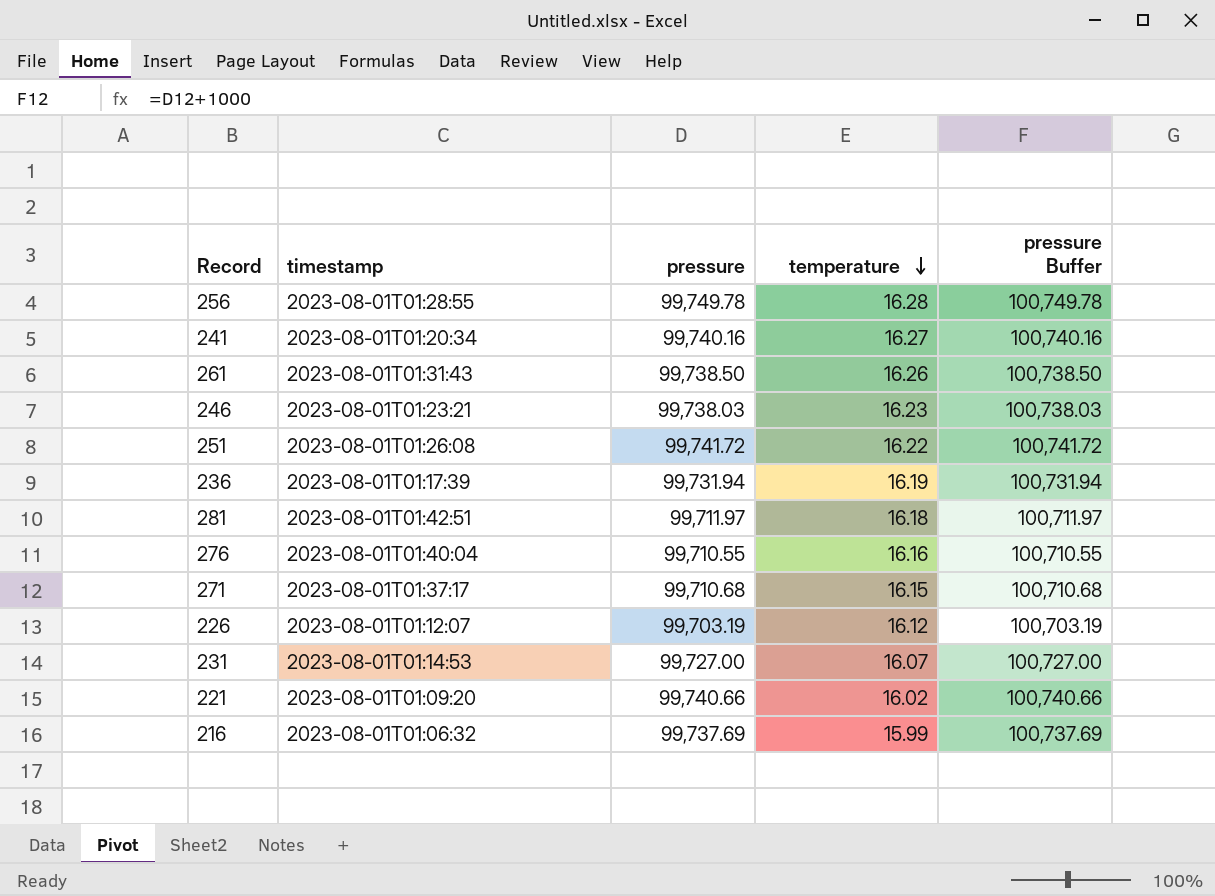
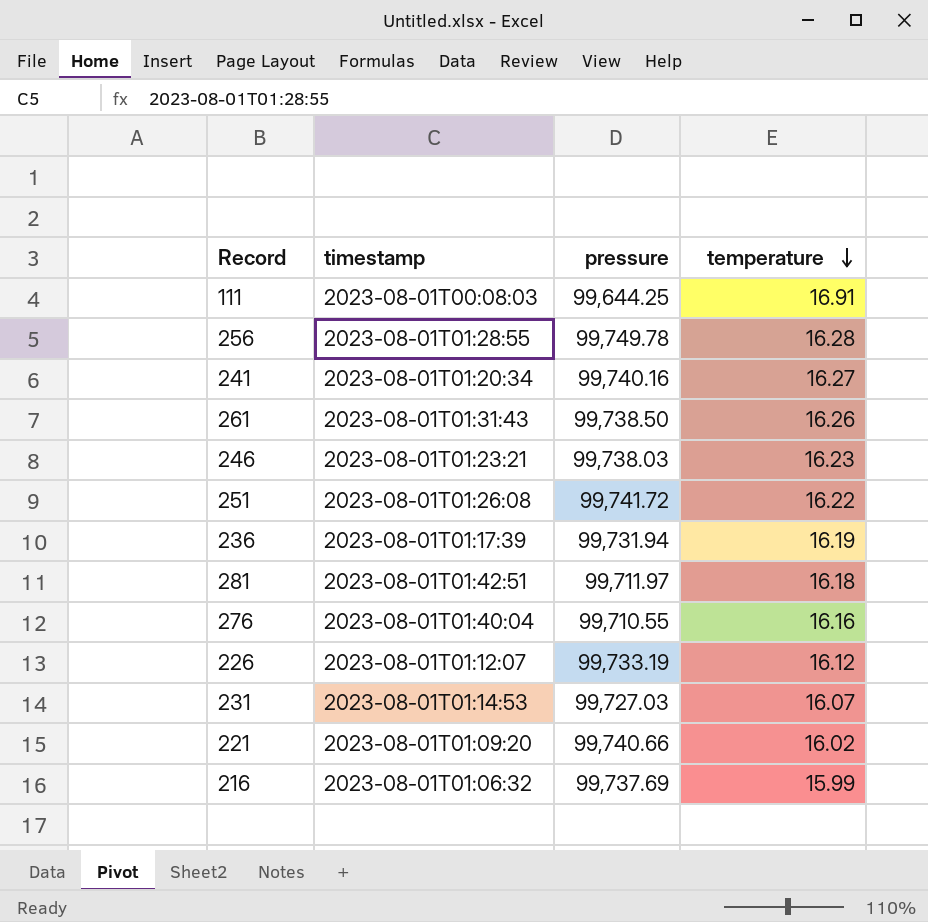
column pressure Buffer | formula: [pressure] + 1000 -> none
row 271: 2023-08-01T01:37:17 | 99,710.68 | 16.15 | 100,710.68 -> none
row 111: none -> 2023-08-01T00:08:03 | 99,644.25 | 16.91
226 | pressure: 99,703.19 -> 99,733.19
231 | pressure: 99,727.00 -> 99,727.03

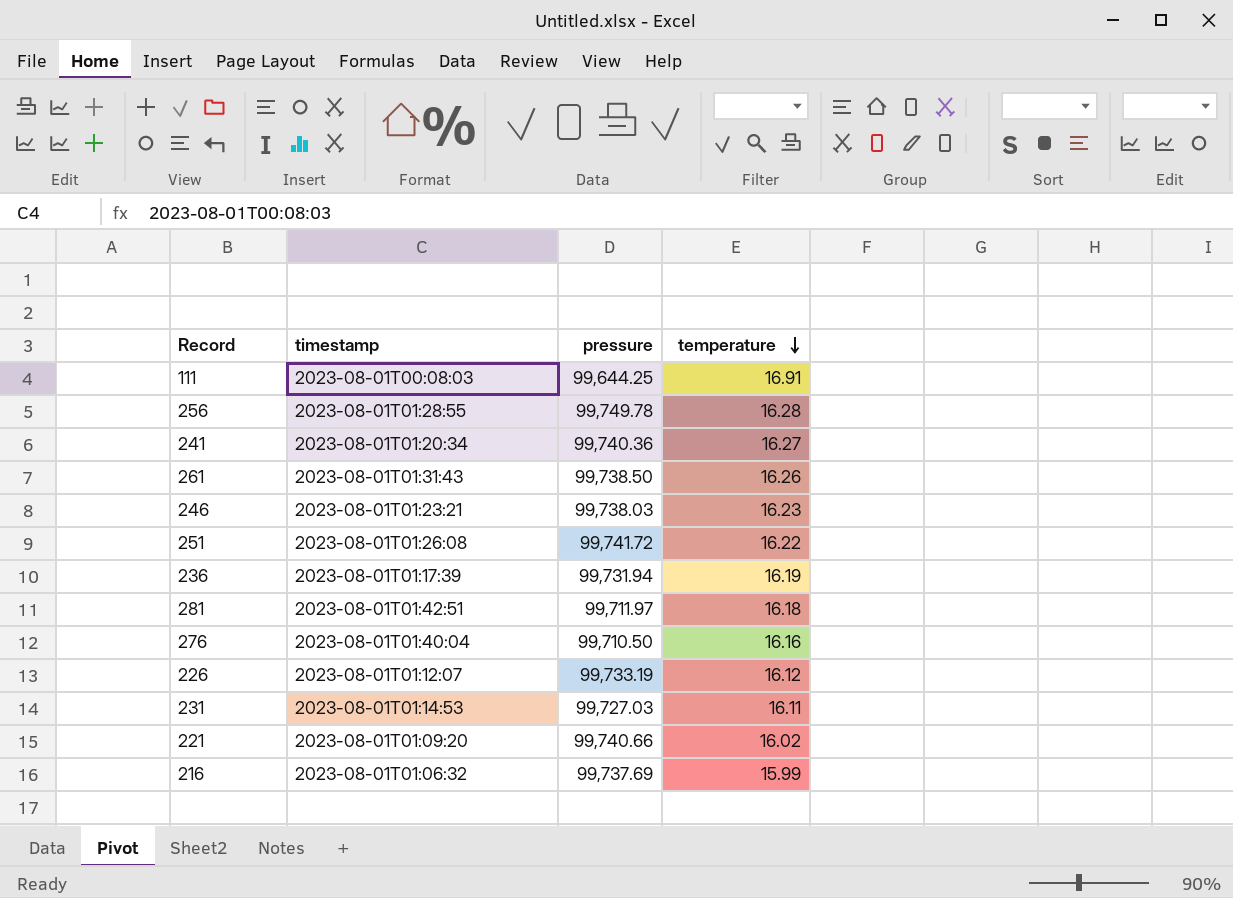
241 | pressure: 99,740.16 -> 99,740.36
276 | pressure: 99,710.55 -> 99,710.50
231 | temperature: 16.07 -> 16.11

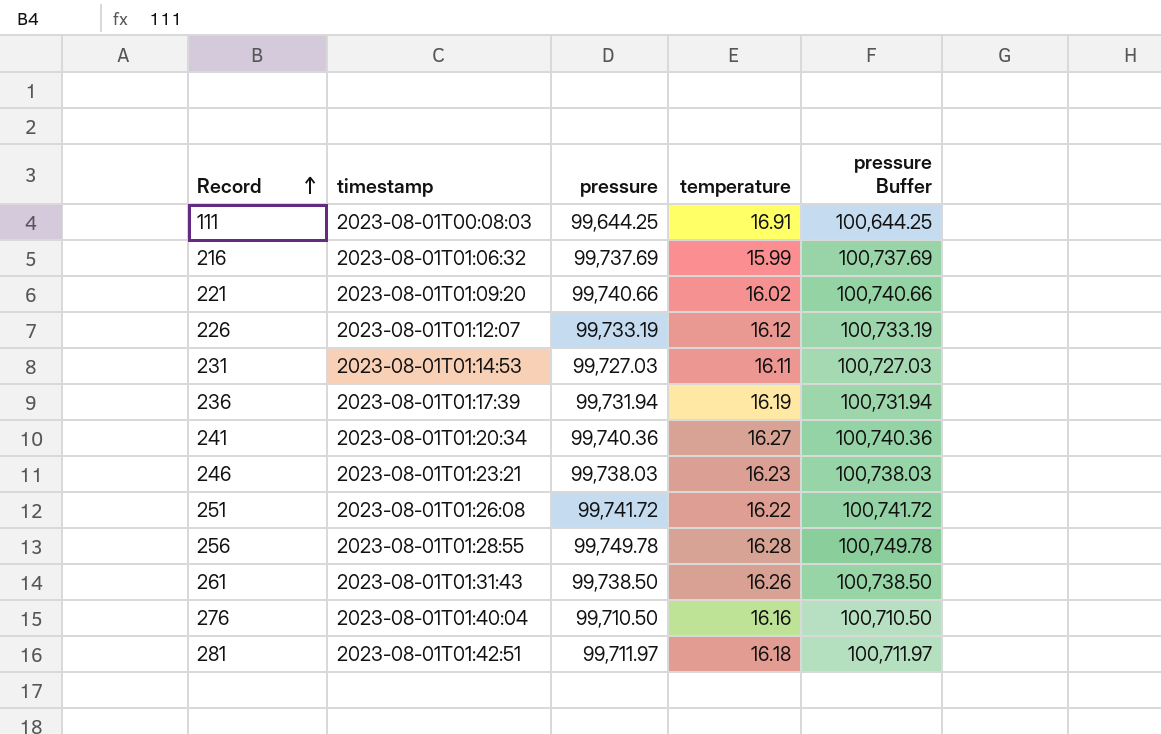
row order: temperature descending -> Record ascending
column pressure Buffer | formula: none -> [pressure] + 1000

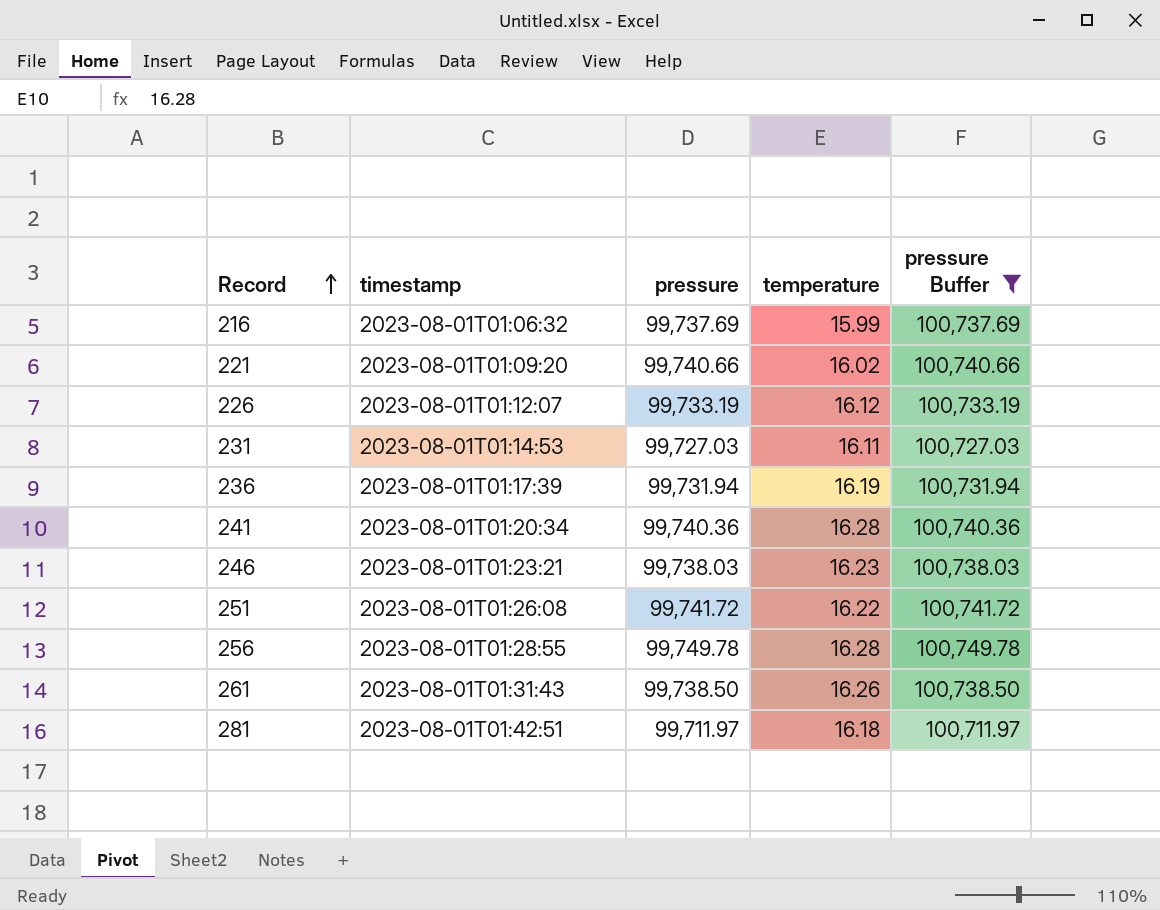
filter: none -> pressure Buffer >= 100,711.97
241 | temperature: 16.27 -> 16.28

